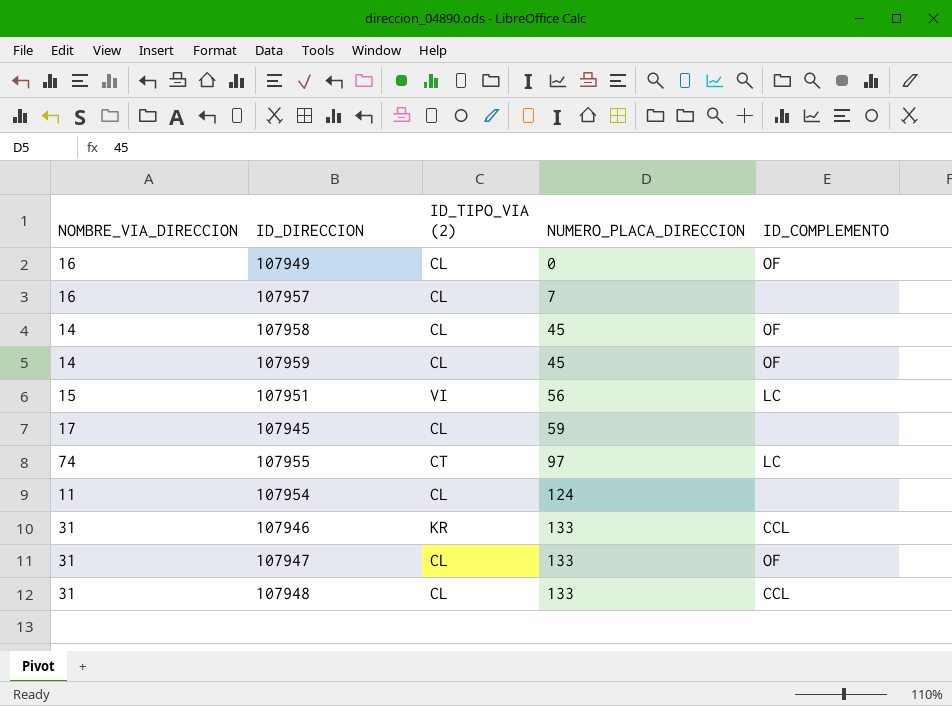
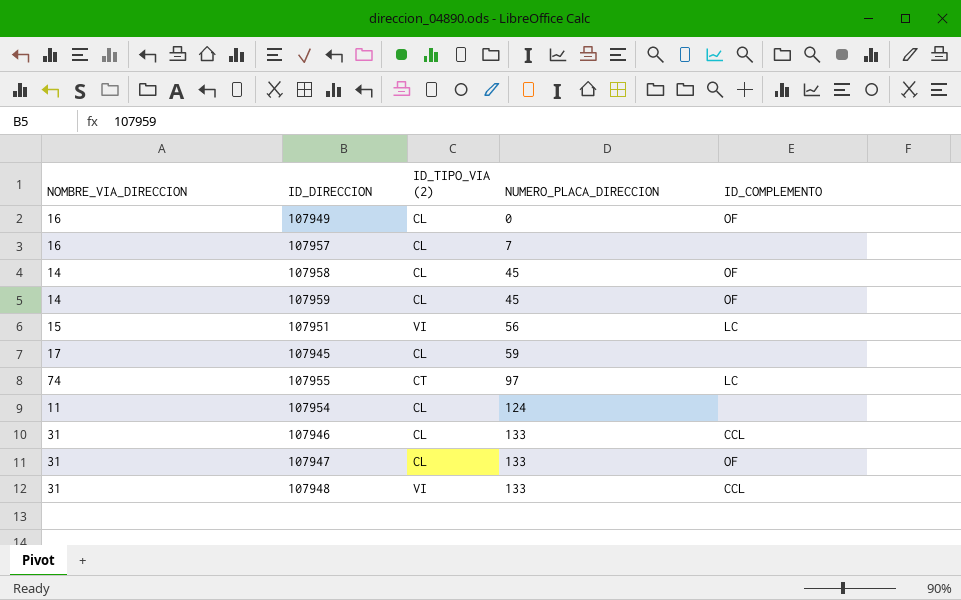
107946 | ID_TIPO_VIA (2): KR -> CL
107948 | ID_TIPO_VIA (2): CL -> VI

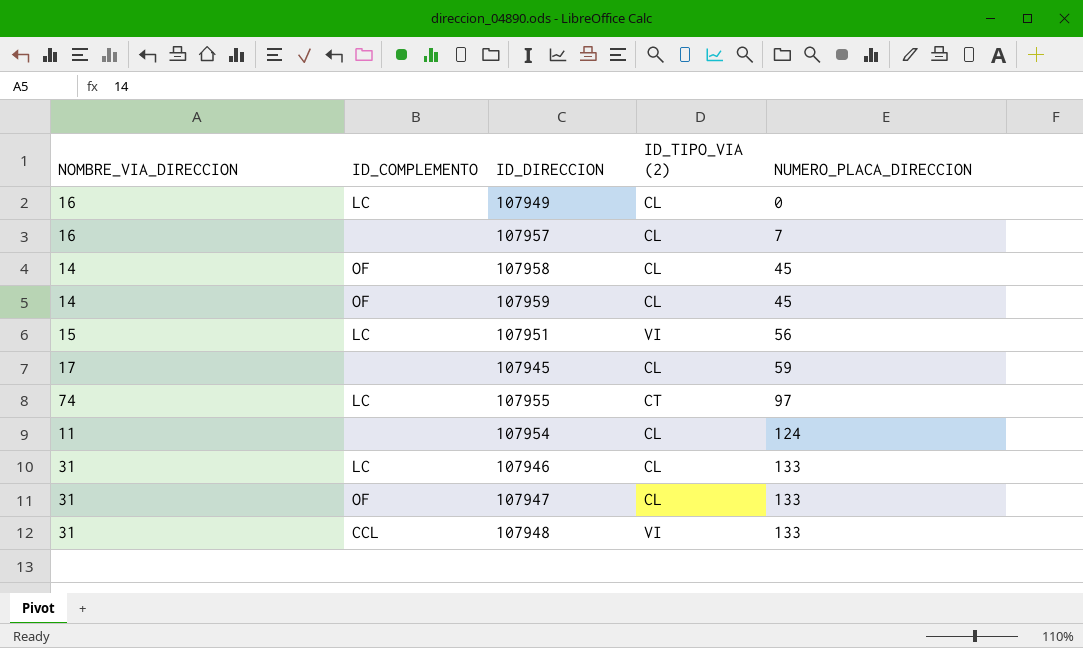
column ID_COMPLEMENTO | position: 5 -> 2
107949 | ID_COMPLEMENTO: OF -> LC
107946 | ID_COMPLEMENTO: CCL -> LC

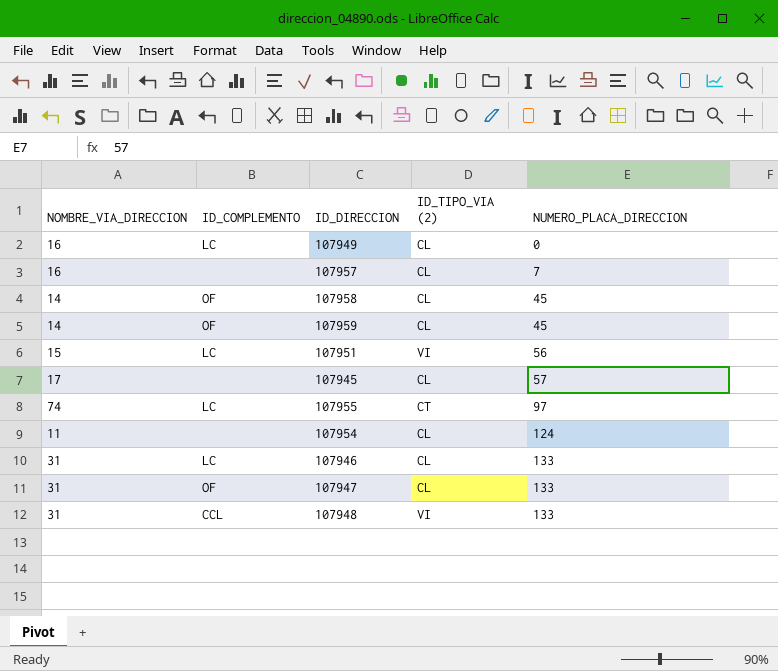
107945 | NUMERO_PLACA_DIRECCION: 59 -> 57

